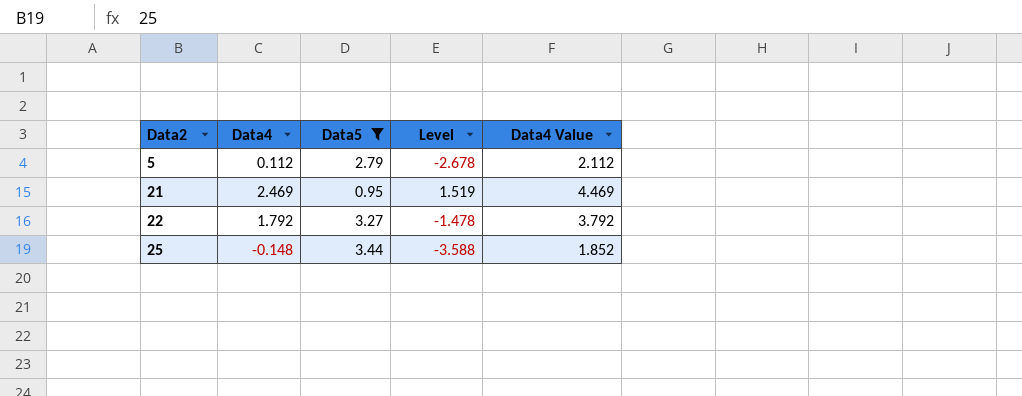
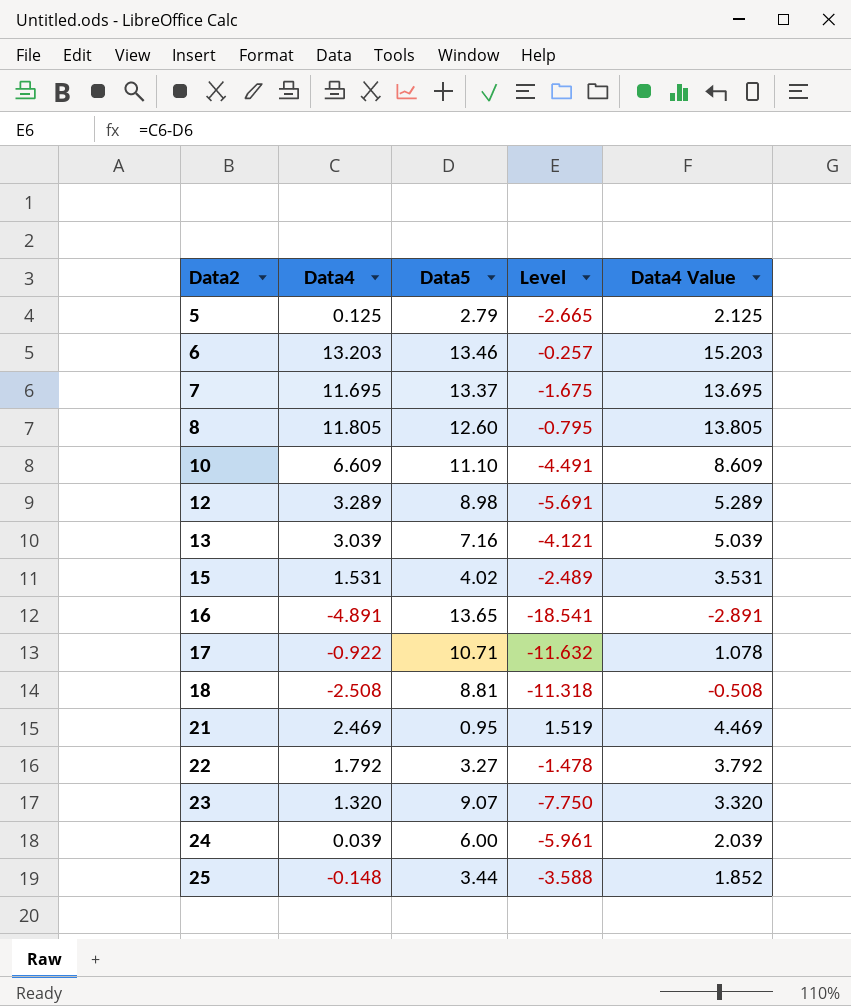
filter: Data5 <= 3.44 -> none
5 | Data4: 0.112 -> 0.125
5 | Level: -2.678 -> -2.665
5 | Data4 Value: 2.112 -> 2.125

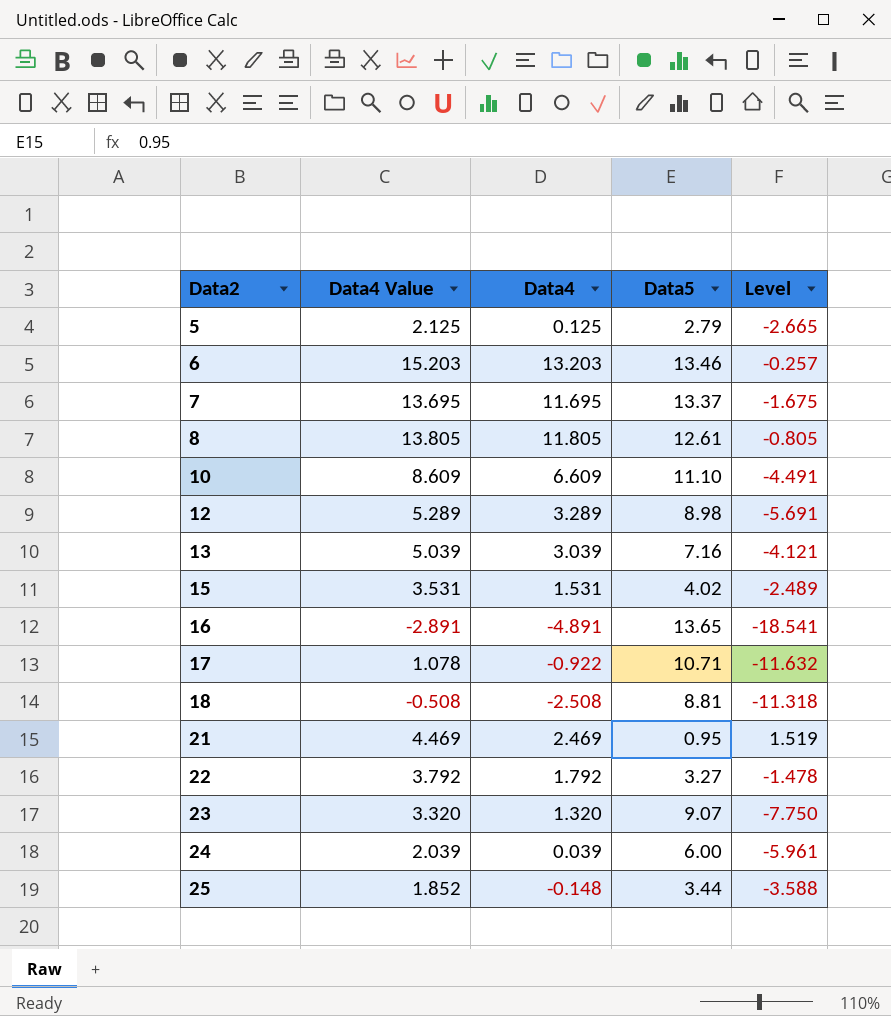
column Data4 Value | position: 5 -> 2
8 | Data5: 12.60 -> 12.61
8 | Level: -0.795 -> -0.805

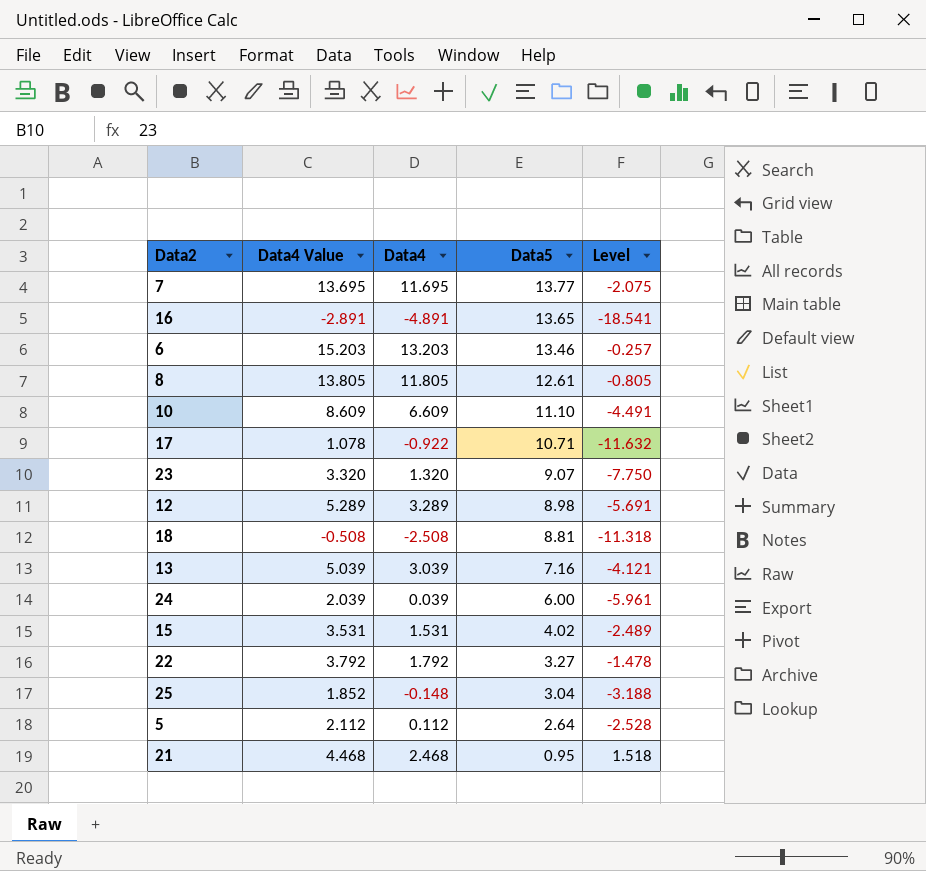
row order: Data2 ascending -> Data5 descending
7 | Data5: 13.37 -> 13.77
7 | Level: -1.675 -> -2.075
25 | Data5: 3.44 -> 3.04
25 | Level: -3.588 -> -3.188
5 | Data4 Value: 2.125 -> 2.112
5 | Data4: 0.125 -> 0.112
5 | Data5: 2.79 -> 2.64
5 | Level: -2.665 -> -2.528
21 | Data4 Value: 4.469 -> 4.468
21 | Data4: 2.469 -> 2.468
21 | Level: 1.519 -> 1.518

